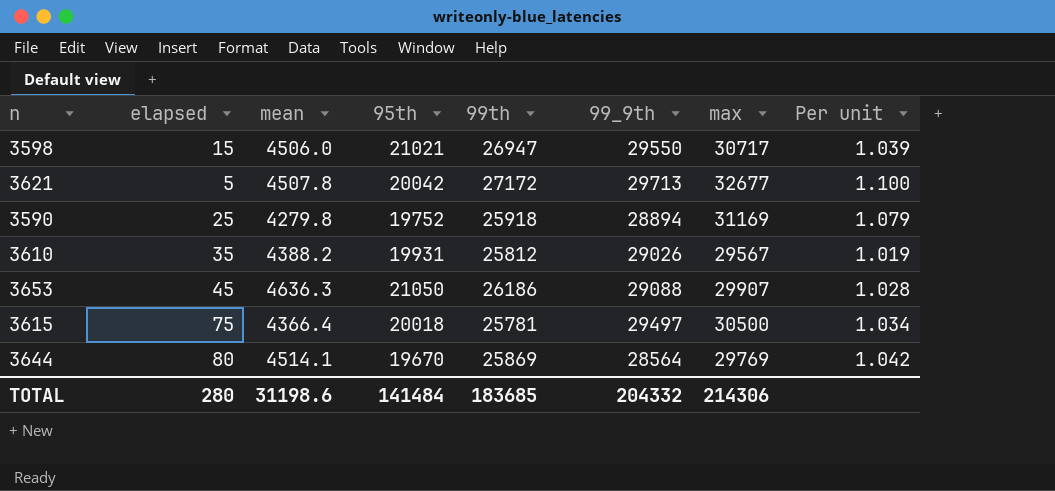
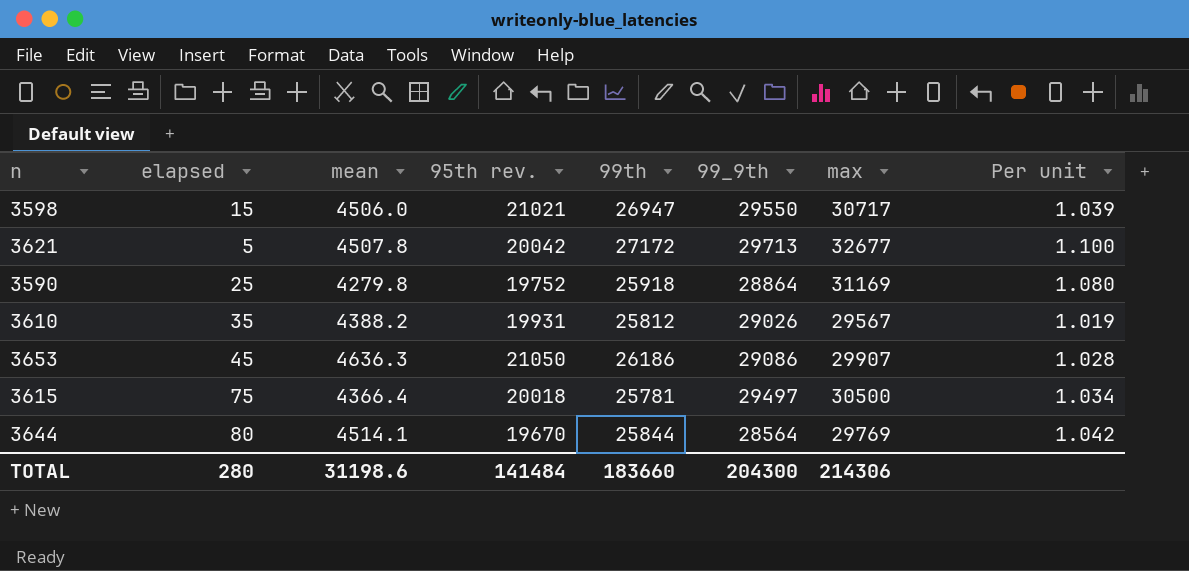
column name: 95th -> 95th rev.
3590 | 99_9th: 28894 -> 28864
3590 | Per unit: 1.079 -> 1.080
3653 | 99_9th: 29088 -> 29086
3644 | 99th: 25869 -> 25844
TOTAL | 99th: 183685 -> 183660
TOTAL | 99_9th: 204332 -> 204300

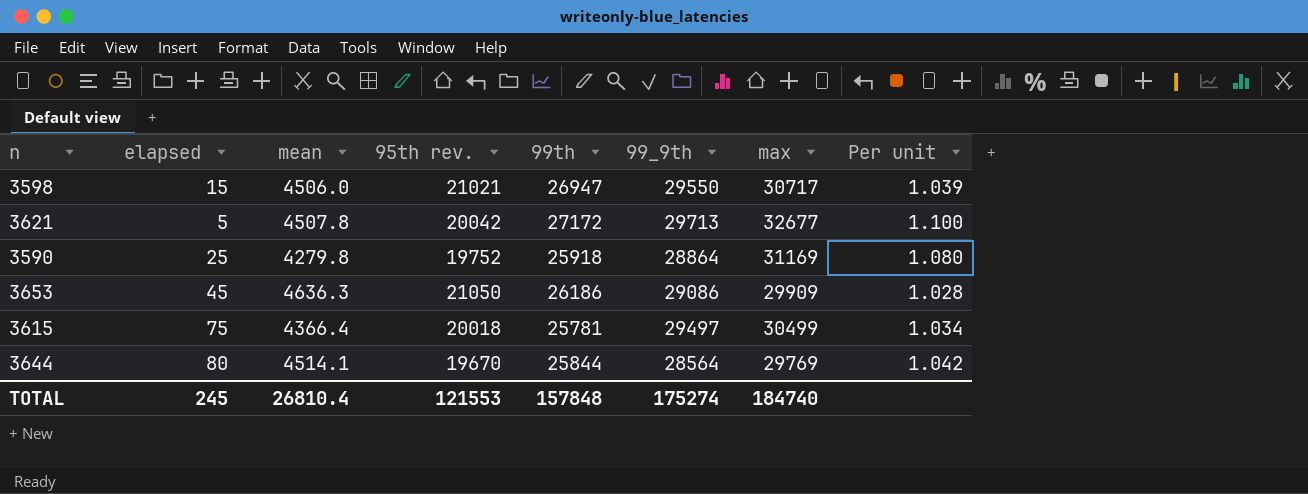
row 3610: 35 | 4388.2 | 19931 | 25812 | 29026 | 29567 | 1.019 -> none
3653 | max: 29907 -> 29909
3615 | max: 30500 -> 30499
TOTAL | elapsed: 280 -> 245
TOTAL | mean: 31198.6 -> 26810.4
TOTAL | 95th rev.: 141484 -> 121553
TOTAL | 99th: 183660 -> 157848
TOTAL | 99_9th: 204300 -> 175274
TOTAL | max: 214306 -> 184740

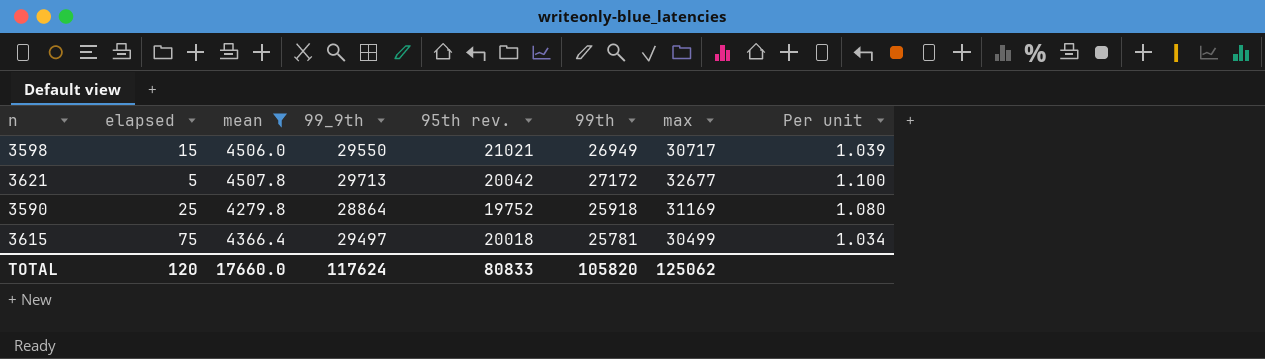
filter: none -> mean <= 4507.8
column 99_9th | position: 6 -> 4
3598 | 99th: 26947 -> 26949
TOTAL | elapsed: 245 -> 120
TOTAL | mean: 26810.4 -> 17660.0
TOTAL | 99_9th: 175274 -> 117624
TOTAL | 95th rev.: 121553 -> 80833
TOTAL | 99th: 157848 -> 105820
TOTAL | max: 184740 -> 125062

